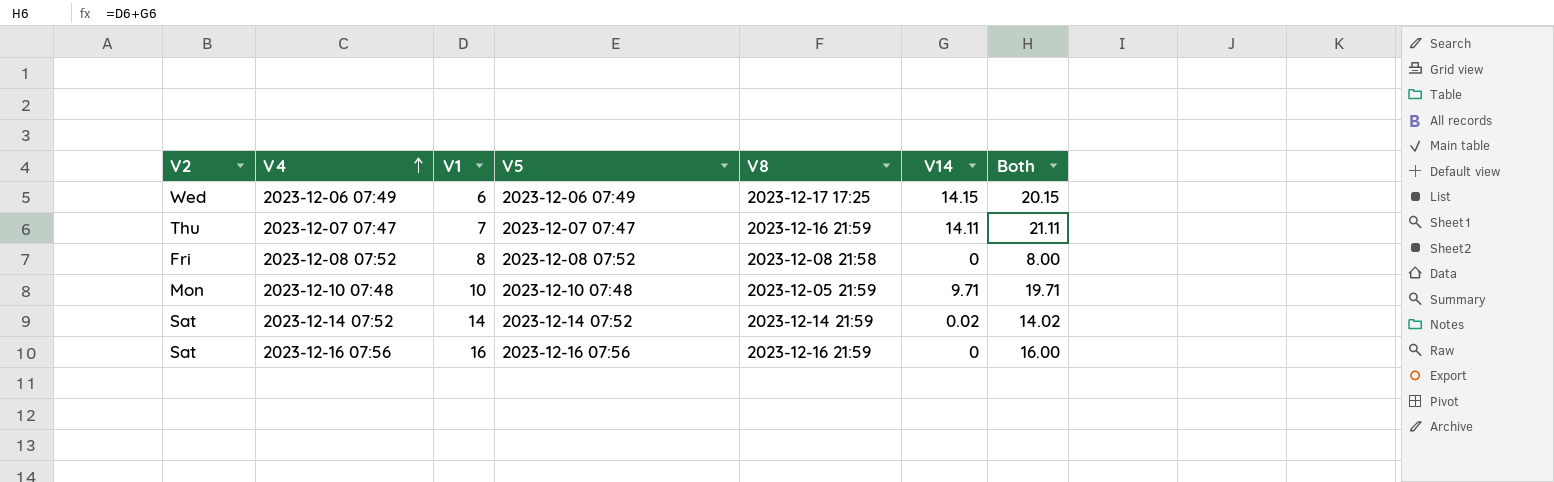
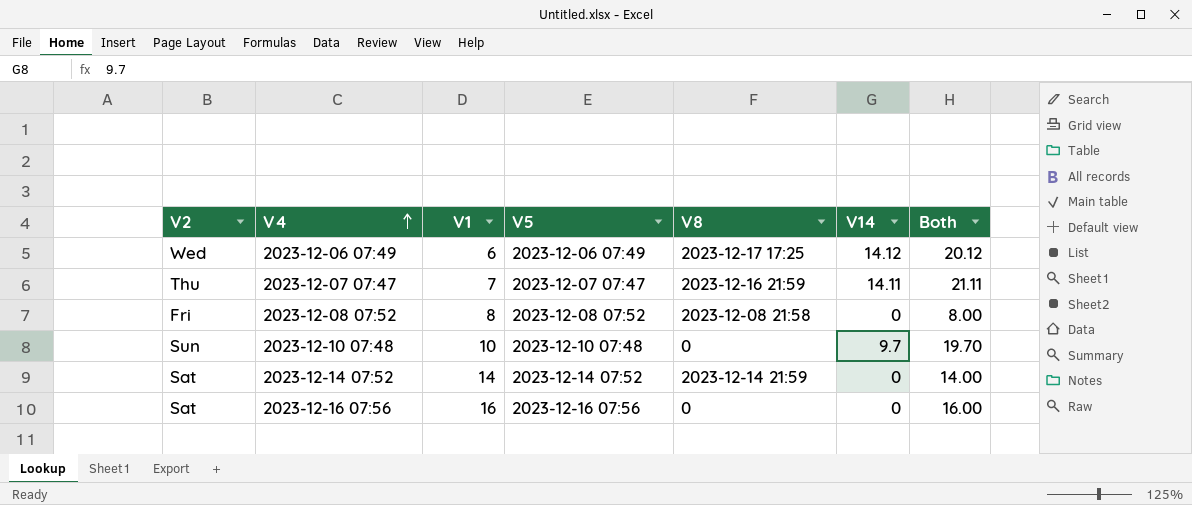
2023-12-06 07:49 | V14: 14.15 -> 14.12
2023-12-06 07:49 | Both: 20.15 -> 20.12
2023-12-10 07:48 | V2: Mon -> Sun
2023-12-10 07:48 | V8: 2023-12-05 21:59 -> 0
2023-12-10 07:48 | V14: 9.71 -> 9.7
2023-12-10 07:48 | Both: 19.71 -> 19.70
2023-12-14 07:52 | V14: 0.02 -> 0
2023-12-14 07:52 | Both: 14.02 -> 14.00
2023-12-16 07:56 | V8: 2023-12-16 21:59 -> 0

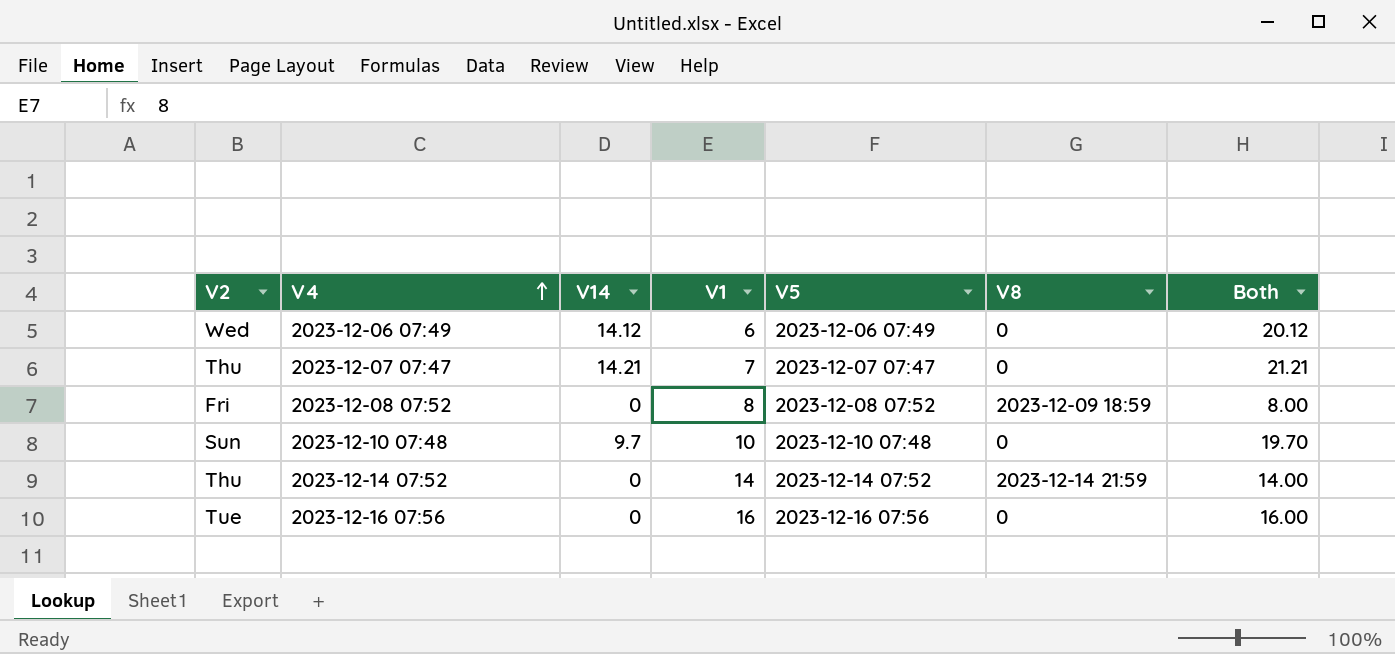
column V14 | position: 6 -> 3
2023-12-06 07:49 | V8: 2023-12-17 17:25 -> 0
2023-12-07 07:47 | V14: 14.11 -> 14.21
2023-12-07 07:47 | V8: 2023-12-16 21:59 -> 0
2023-12-07 07:47 | Both: 21.11 -> 21.21
2023-12-08 07:52 | V8: 2023-12-08 21:58 -> 2023-12-09 18:59
2023-12-14 07:52 | V2: Sat -> Thu
2023-12-16 07:56 | V2: Sat -> Tue

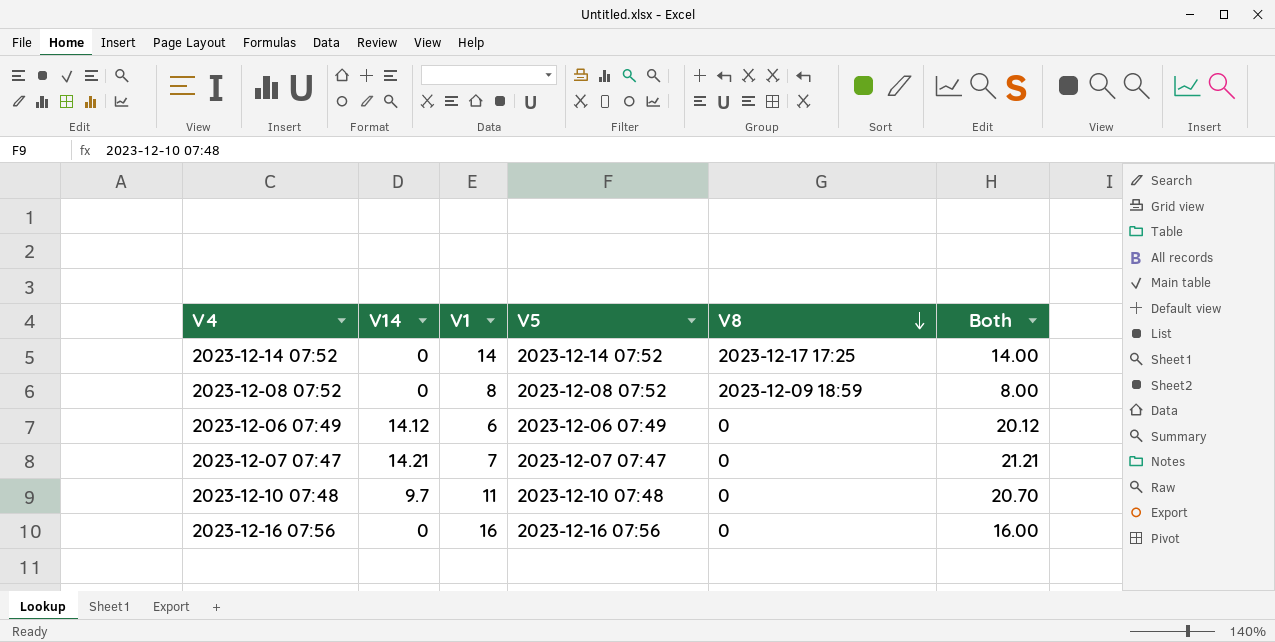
row order: V4 ascending -> V8 descending
column V2 | position: 1 -> none
2023-12-14 07:52 | V8: 2023-12-14 21:59 -> 2023-12-17 17:25
2023-12-10 07:48 | V1: 10 -> 11
2023-12-10 07:48 | Both: 19.70 -> 20.70

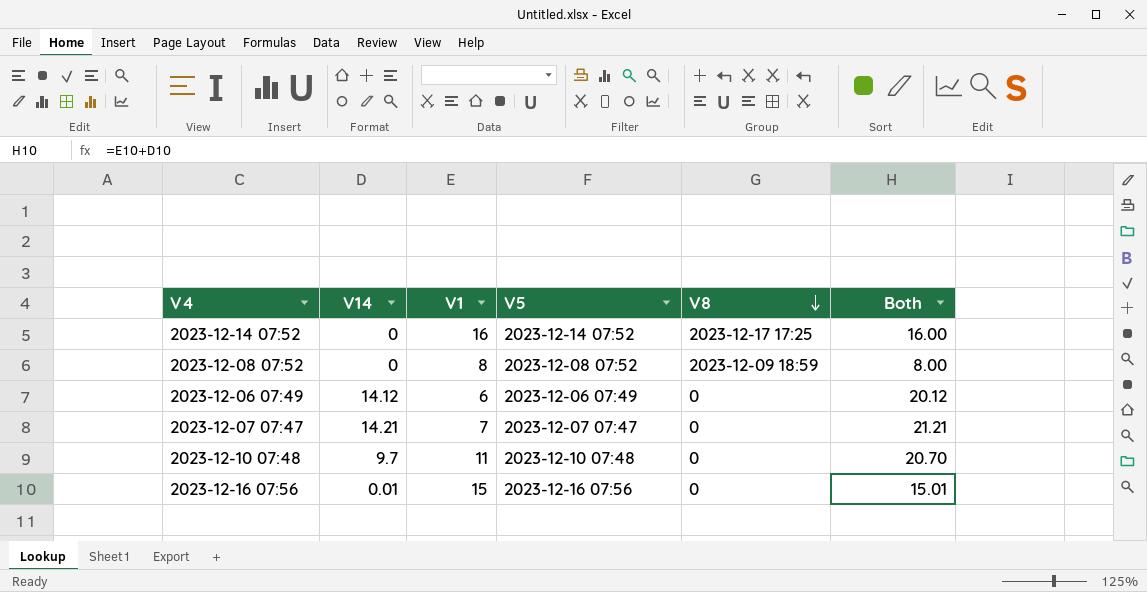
2023-12-14 07:52 | V1: 14 -> 16
2023-12-14 07:52 | Both: 14.00 -> 16.00
2023-12-16 07:56 | V14: 0 -> 0.01
2023-12-16 07:56 | V1: 16 -> 15
2023-12-16 07:56 | Both: 16.00 -> 15.01

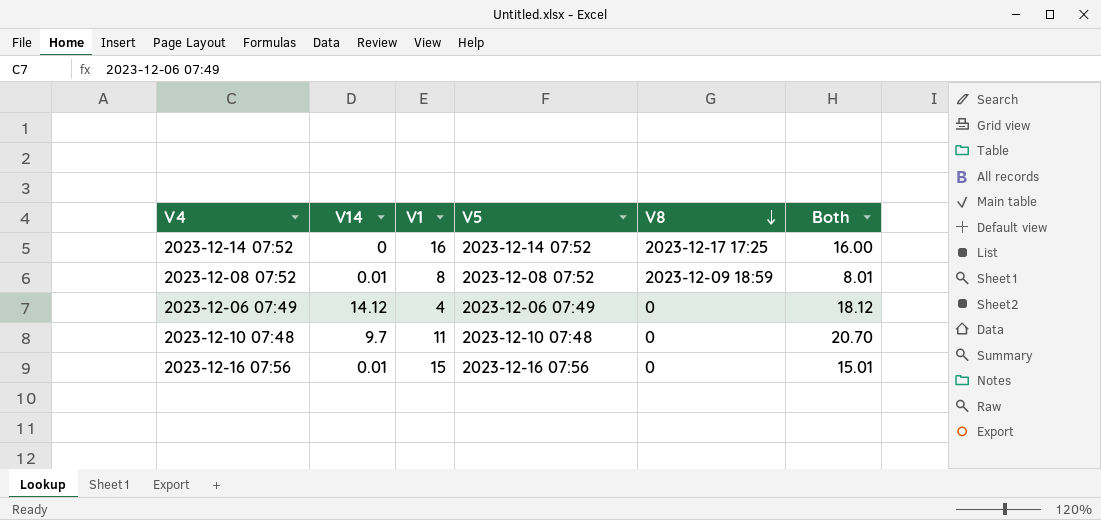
row 2023-12-07 07:47: 14.21 | 7 | 2023-12-07 07:47 | 0 | 21.21 -> none
2023-12-08 07:52 | V14: 0 -> 0.01
2023-12-08 07:52 | Both: 8.00 -> 8.01
2023-12-06 07:49 | V1: 6 -> 4
2023-12-06 07:49 | Both: 20.12 -> 18.12

